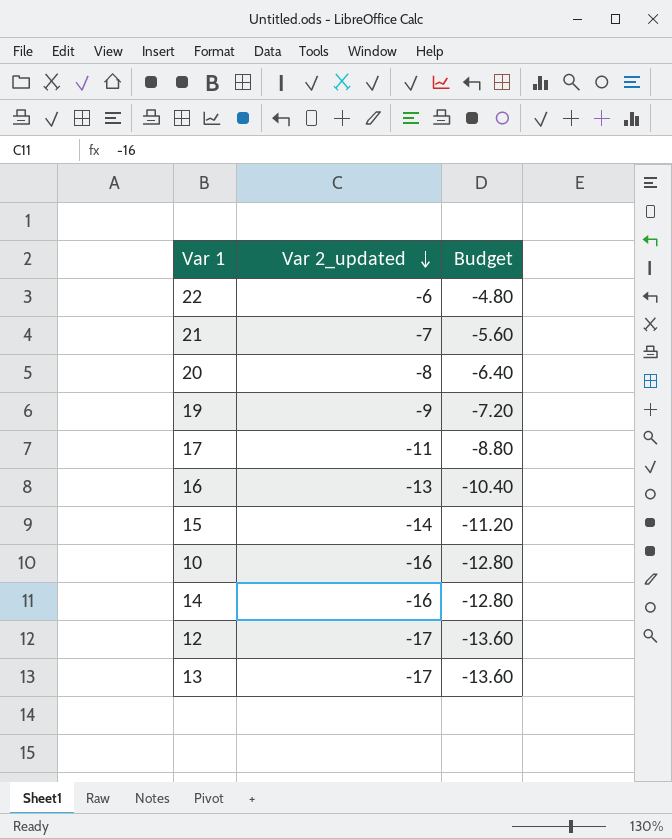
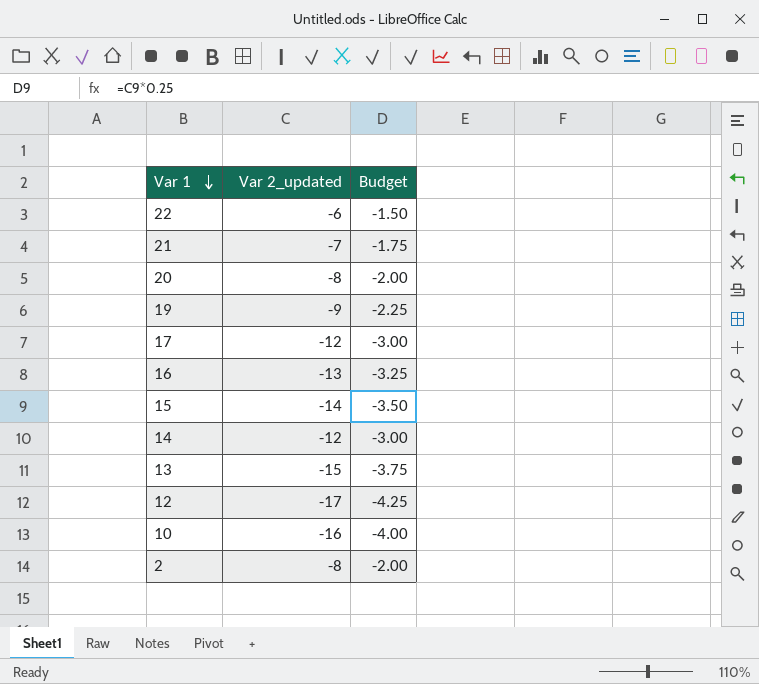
row order: Var 2_updated descending -> Var 1 descending
column Budget | formula: [Var 2_updated] * 0.8 -> [Var 2_updated] * 0.25
17 | Var 2_updated: -11 -> -12
14 | Var 2_updated: -16 -> -12
13 | Var 2_updated: -17 -> -15
row 2: none -> -8 | -2.00

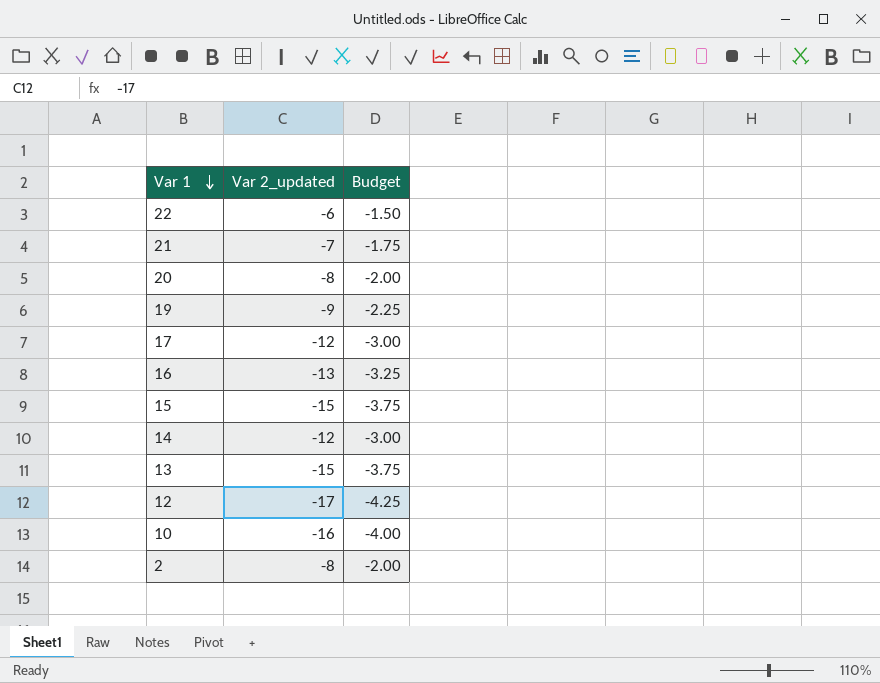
15 | Var 2_updated: -14 -> -15
15 | Budget: -3.50 -> -3.75

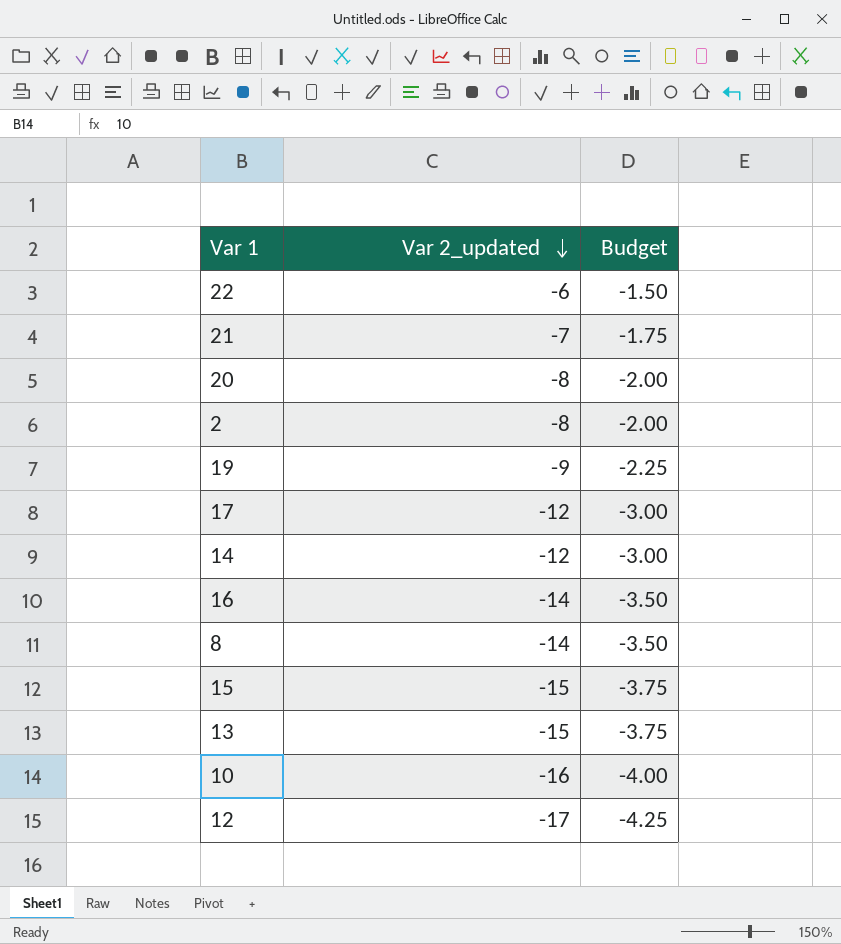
row order: Var 1 descending -> Var 2_updated descending
16 | Var 2_updated: -13 -> -14
16 | Budget: -3.25 -> -3.50
row 8: none -> -14 | -3.50

